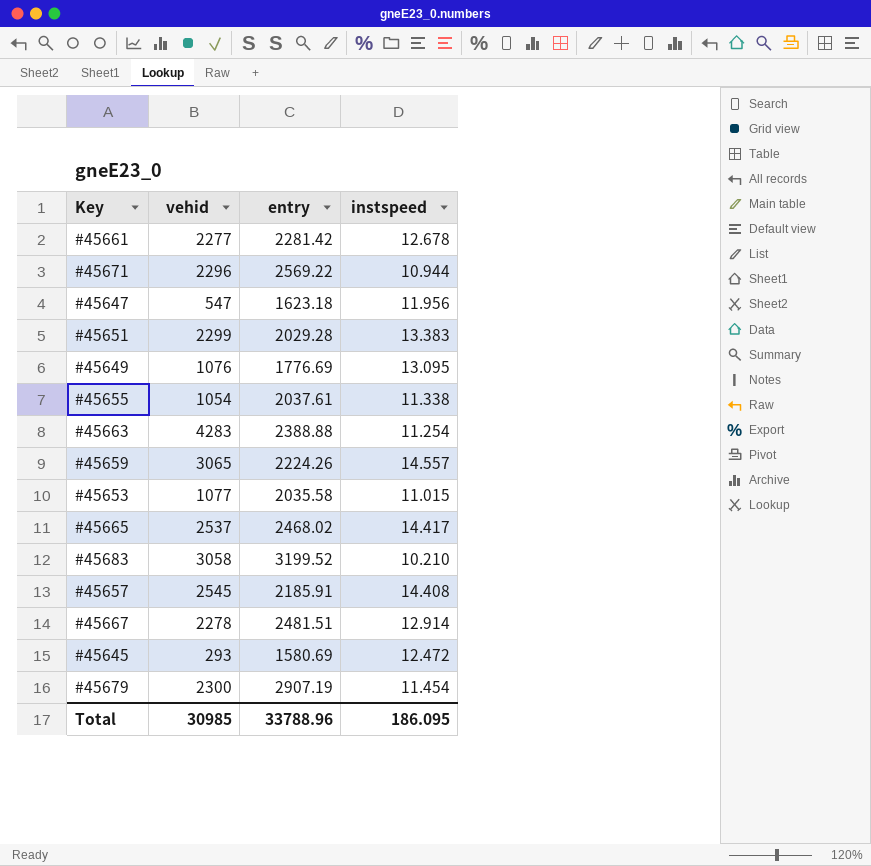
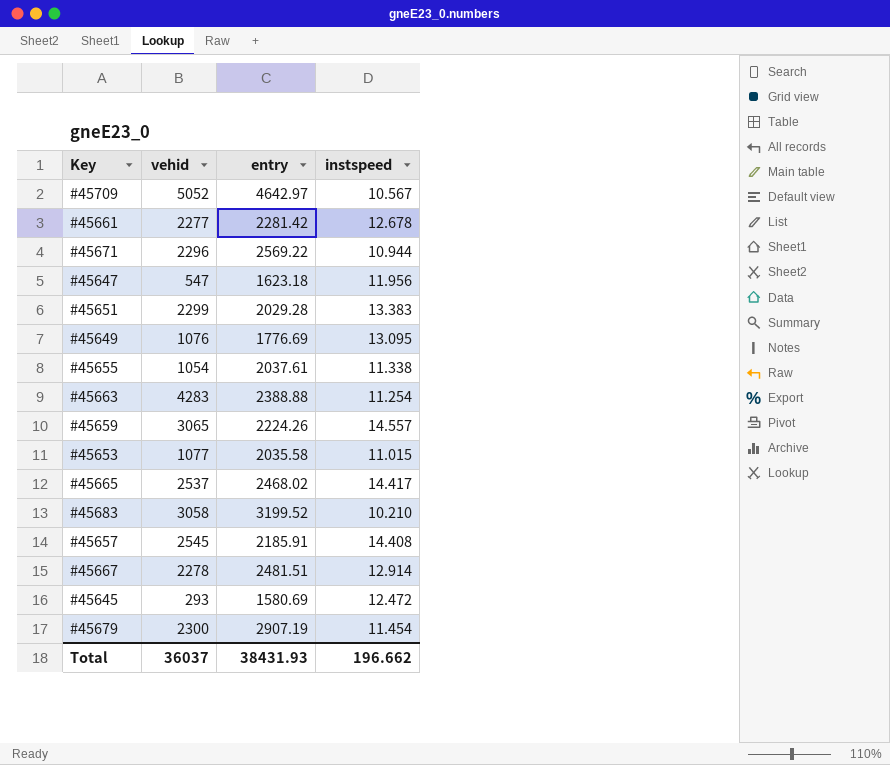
row #45709: none -> 5052 | 4642.97 | 10.567
Total | vehid: 30985 -> 36037
Total | entry: 33788.96 -> 38431.93
Total | instspeed: 186.095 -> 196.662

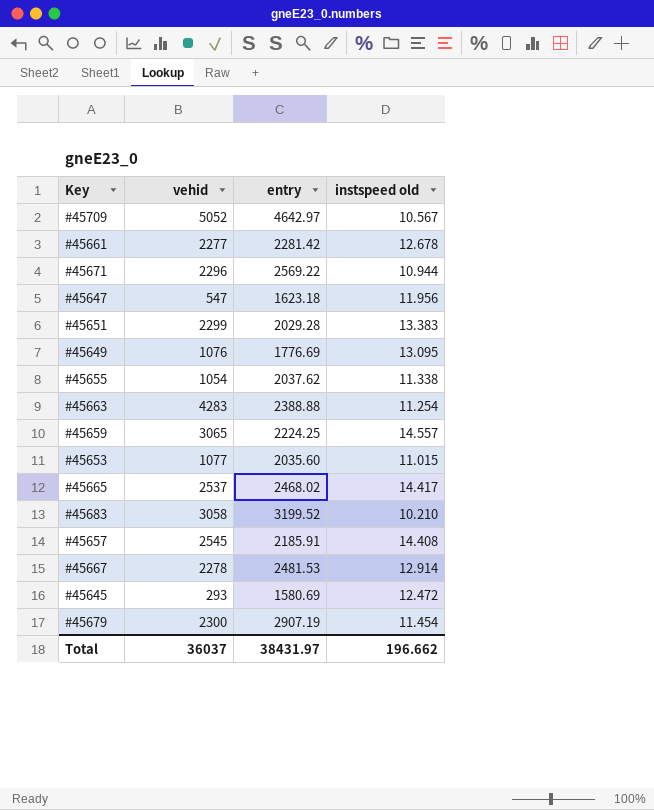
column name: instspeed -> instspeed old
#45655 | entry: 2037.61 -> 2037.62
#45659 | entry: 2224.26 -> 2224.25
#45653 | entry: 2035.58 -> 2035.60
#45667 | entry: 2481.51 -> 2481.53
Total | entry: 38431.93 -> 38431.97

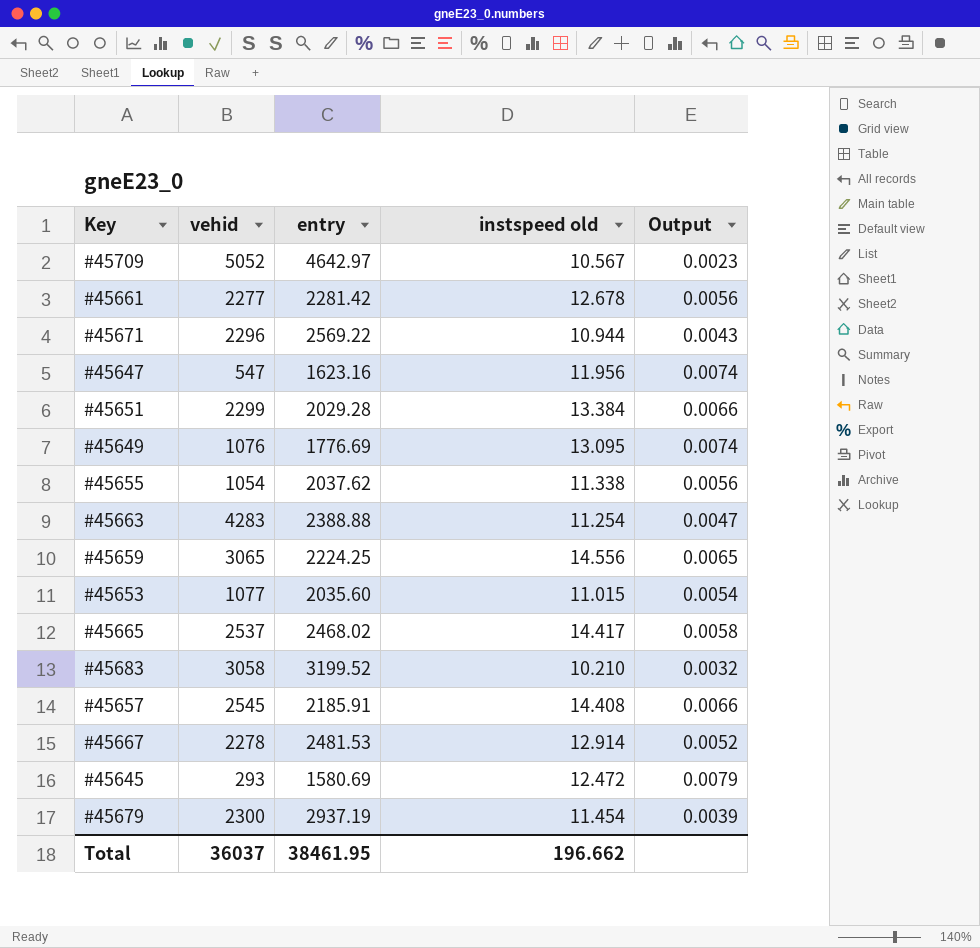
column Output | formula: none -> [instspeed old] / [entry]
#45647 | entry: 1623.18 -> 1623.16
#45651 | instspeed old: 13.383 -> 13.384
#45659 | instspeed old: 14.557 -> 14.556
#45679 | entry: 2907.19 -> 2937.19
Total | entry: 38431.97 -> 38461.95

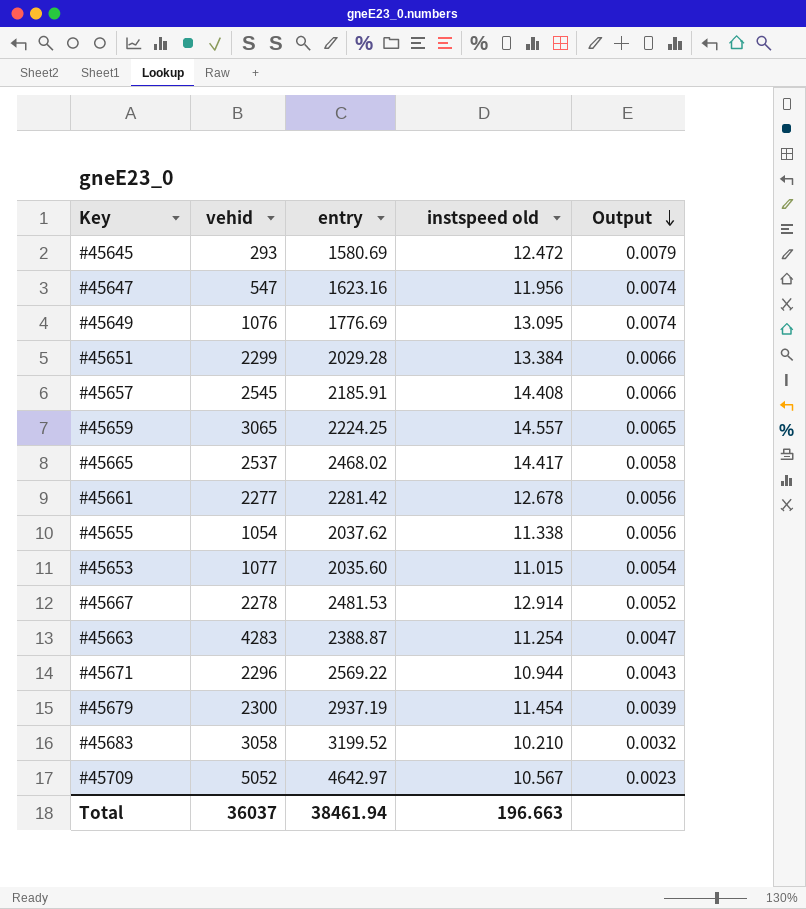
row order: none -> Output descending
#45659 | instspeed old: 14.556 -> 14.557
#45663 | entry: 2388.88 -> 2388.87
Total | entry: 38461.95 -> 38461.94
Total | instspeed old: 196.662 -> 196.663

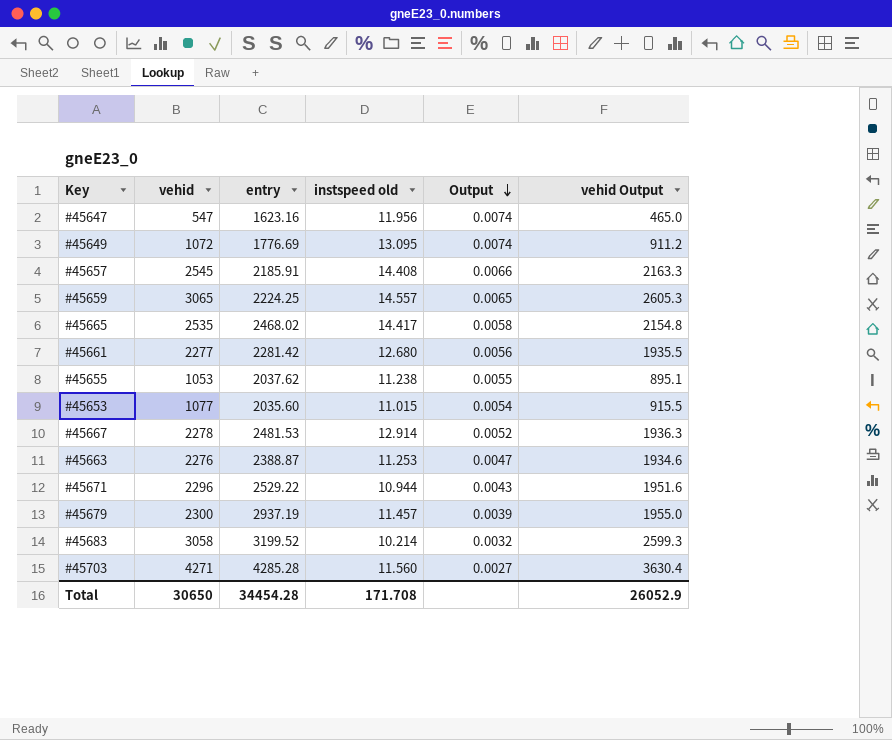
column vehid Output | formula: none -> [vehid] * 0.85
row #45645: 293 | 1580.69 | 12.472 | 0.0079 -> none
row #45651: 2299 | 2029.28 | 13.384 | 0.0066 -> none
row #45709: 5052 | 4642.97 | 10.567 | 0.0023 -> none
#45649 | vehid: 1076 -> 1072
#45665 | vehid: 2537 -> 2535
#45661 | instspeed old: 12.678 -> 12.680
#45655 | vehid: 1054 -> 1053
#45655 | instspeed old: 11.338 -> 11.238
#45655 | Output: 0.0056 -> 0.0055
#45663 | vehid: 4283 -> 2276
#45663 | instspeed old: 11.254 -> 11.253
#45671 | entry: 2569.22 -> 2529.22
#45679 | instspeed old: 11.454 -> 11.457
#45683 | instspeed old: 10.210 -> 10.214
row #45703: none -> 4271 | 4285.28 | 11.560 | 0.0027 | 3630.4
Total | vehid: 36037 -> 30650
Total | entry: 38461.94 -> 34454.28
Total | instspeed old: 196.663 -> 171.708

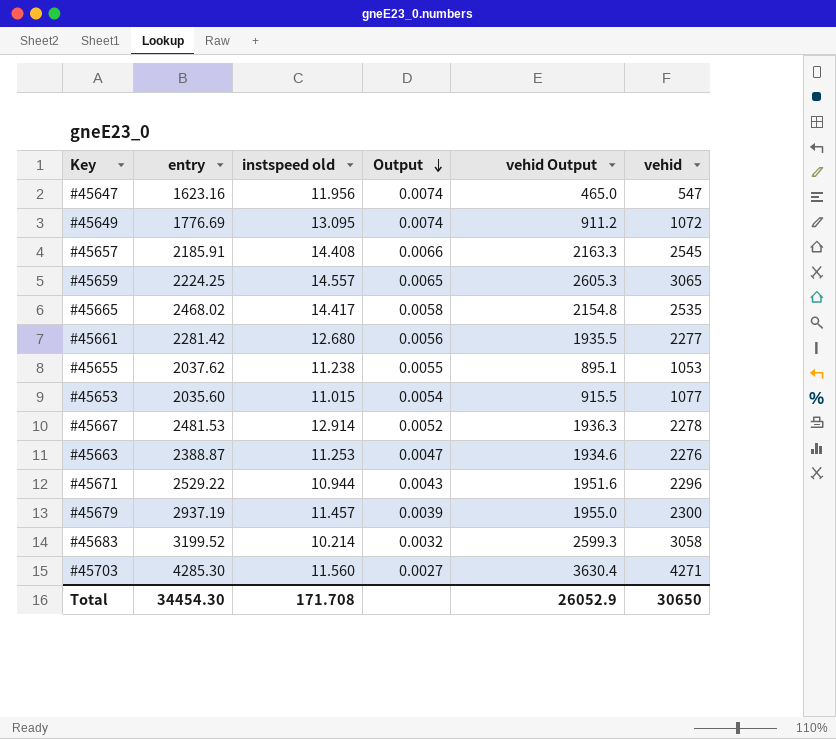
column vehid | position: 2 -> 6
#45703 | entry: 4285.28 -> 4285.30
Total | entry: 34454.28 -> 34454.30

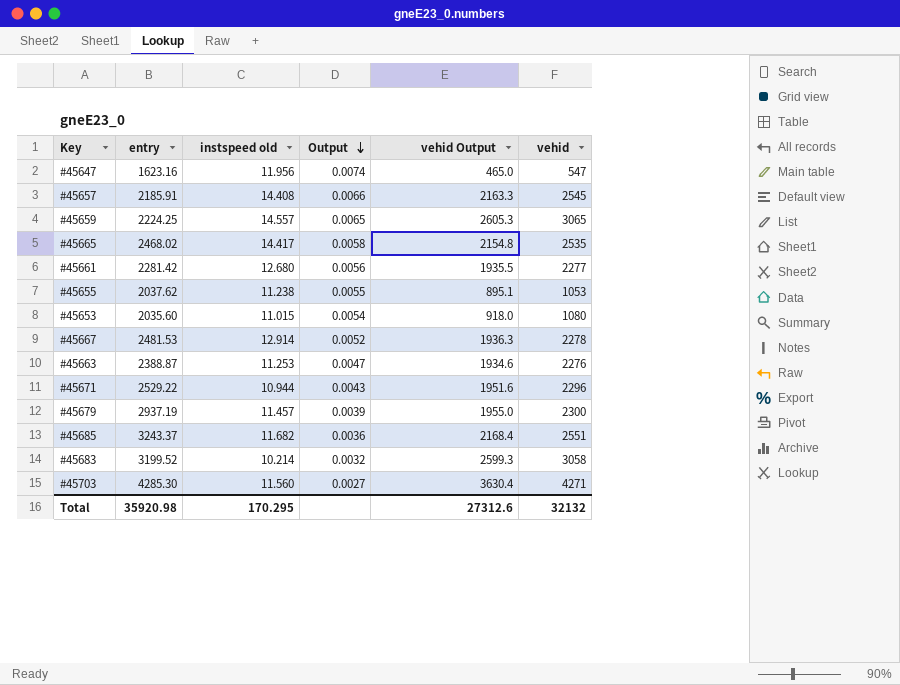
row #45649: 1776.69 | 13.095 | 0.0074 | 911.2 | 1072 -> none
#45653 | vehid Output: 915.5 -> 918.0
#45653 | vehid: 1077 -> 1080
row #45685: none -> 3243.37 | 11.682 | 0.0036 | 2168.4 | 2551
Total | entry: 34454.30 -> 35920.98
Total | instspeed old: 171.708 -> 170.295
Total | vehid Output: 26052.9 -> 27312.6
Total | vehid: 30650 -> 32132

